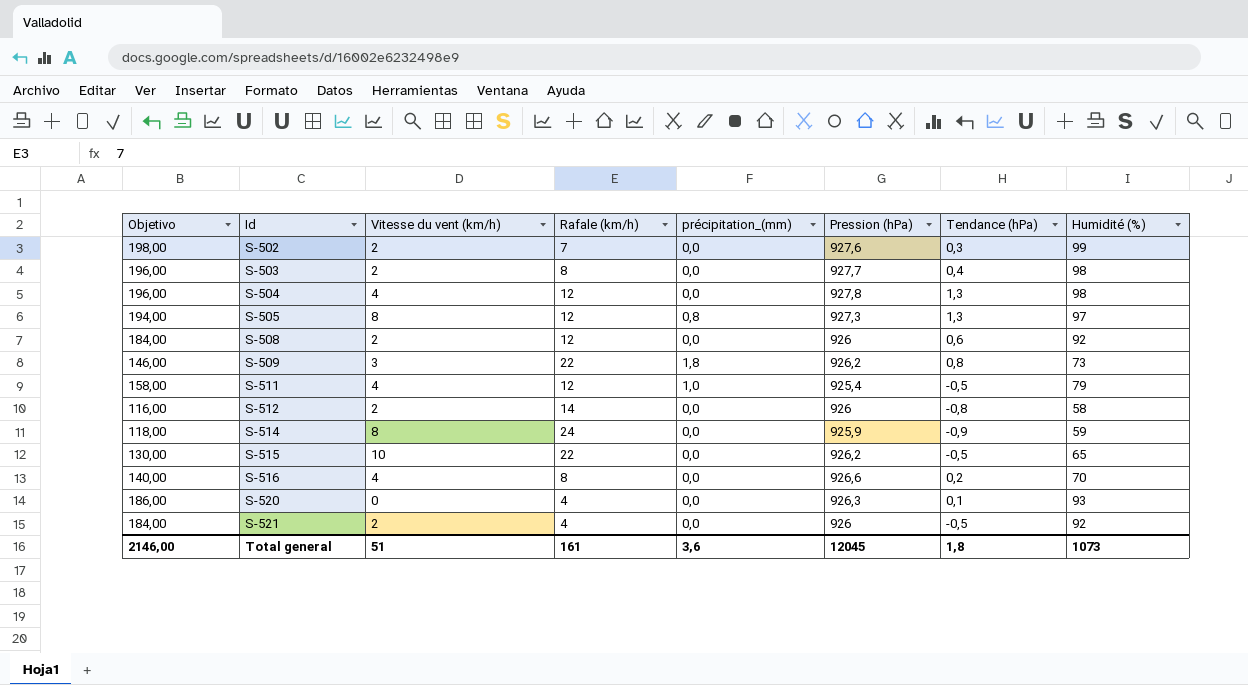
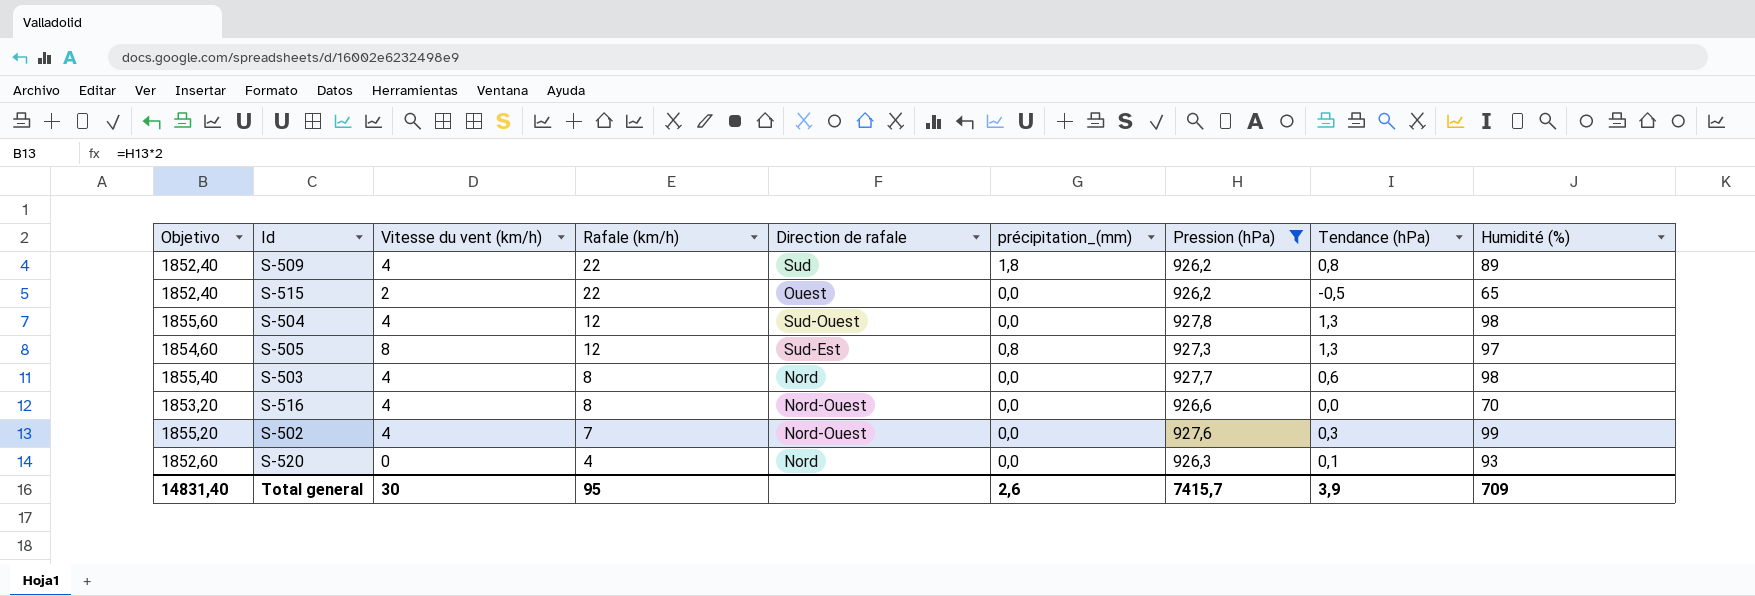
filter: none -> Pression (hPa) >= 926,2
row order: Id ascending -> Rafale (km/h) descending
column Objetivo | formula: [Humidité (%)] * 2 -> [Pression (hPa)] * 2
column Direction de rafale | position: none -> 5
S-509 | Vitesse du vent (km/h): 3 -> 4
S-509 | Humidité (%): 73 -> 89
S-515 | Vitesse du vent (km/h): 10 -> 2
S-503 | Vitesse du vent (km/h): 2 -> 4
S-503 | Tendance (hPa): 0,4 -> 0,6
S-516 | Tendance (hPa): 0,2 -> 0,0
S-502 | Vitesse du vent (km/h): 2 -> 4
Total general | Objetivo: 2146,00 -> 14831,40
Total general | Vitesse du vent (km/h): 51 -> 30
Total general | Rafale (km/h): 161 -> 95
Total general | précipitation_(mm): 3,6 -> 2,6
Total general | Pression (hPa): 12045 -> 7415,7
Total general | Tendance (hPa): 1,8 -> 3,9
Total general | Humidité (%): 1073 -> 709

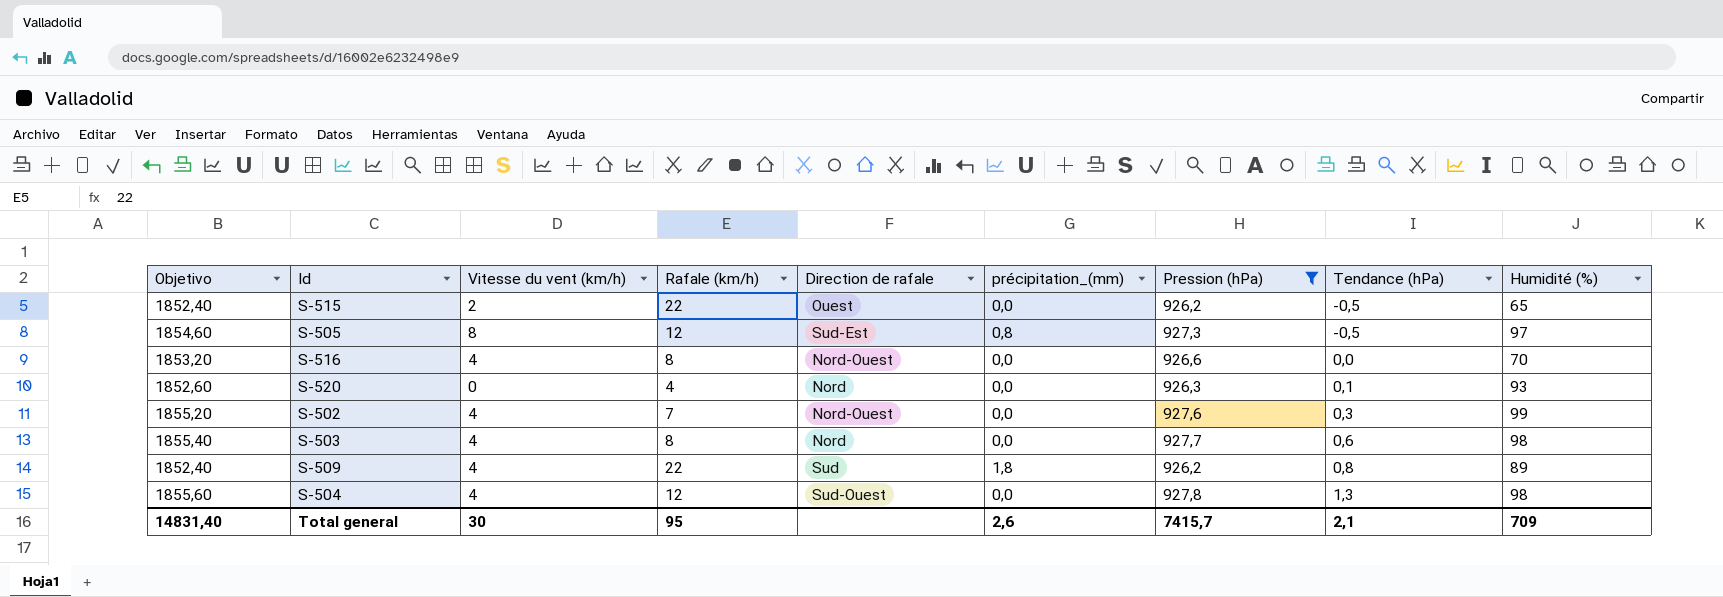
row order: Rafale (km/h) descending -> Tendance (hPa) ascending
S-505 | Tendance (hPa): 1,3 -> -0,5
Total general | Tendance (hPa): 3,9 -> 2,1

